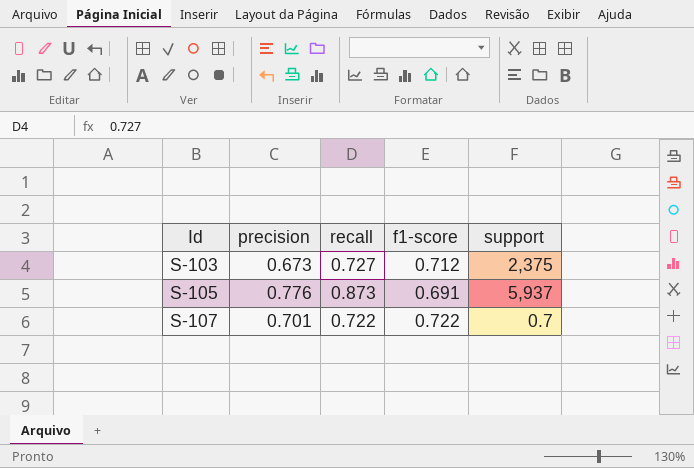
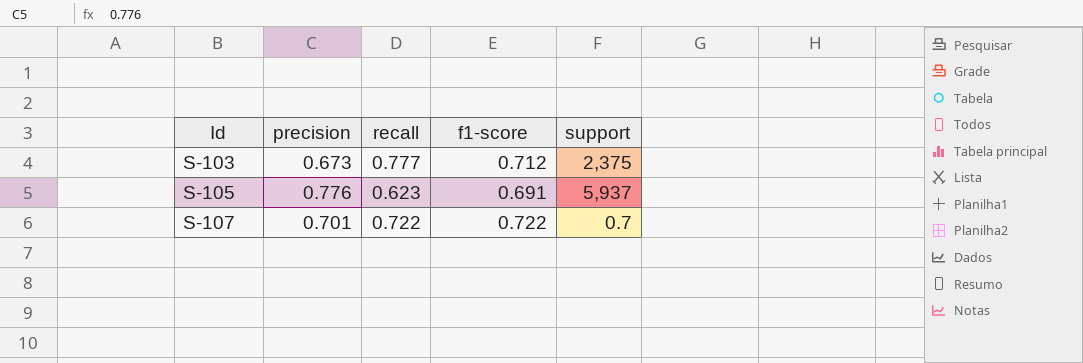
S-103 | recall: 0.727 -> 0.777
S-105 | recall: 0.873 -> 0.623

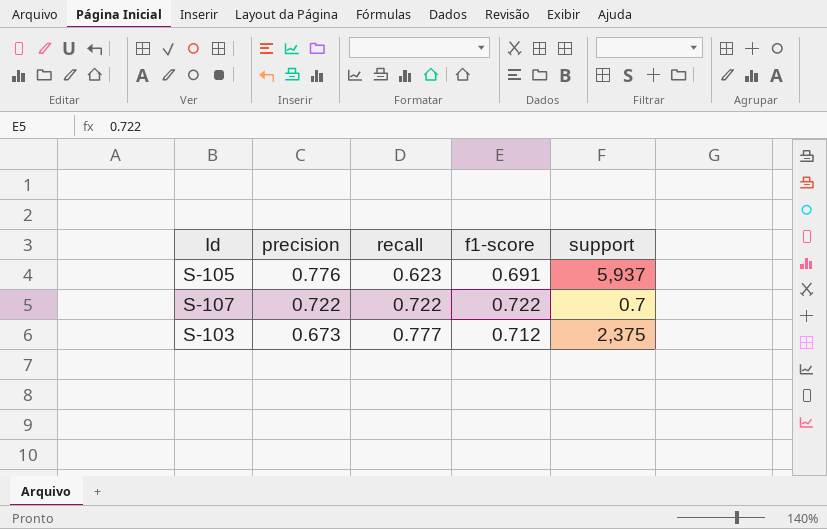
row order: Id ascending -> precision descending
S-107 | precision: 0.701 -> 0.722

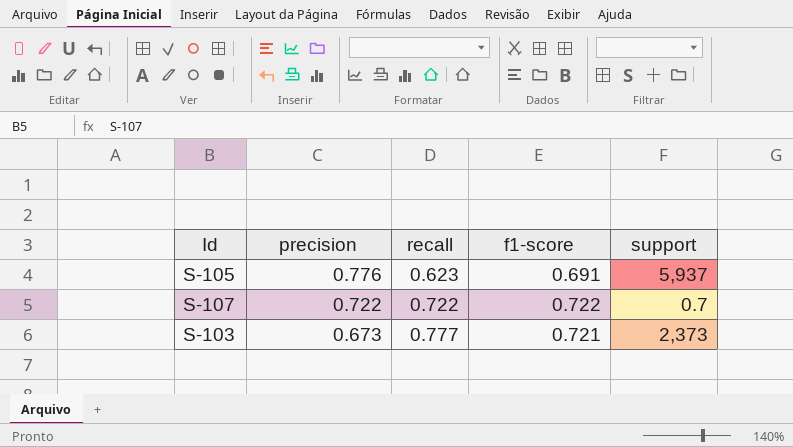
S-103 | f1-score: 0.712 -> 0.721
S-103 | support: 2,375 -> 2,373

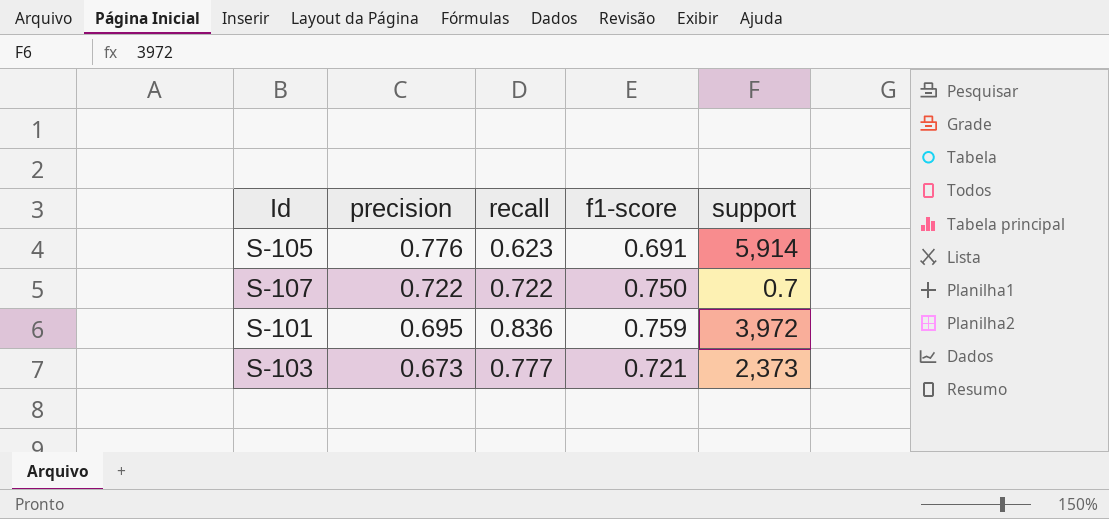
S-105 | support: 5,937 -> 5,914
S-107 | f1-score: 0.722 -> 0.750
row S-101: none -> 0.695 | 0.836 | 0.759 | 3,972

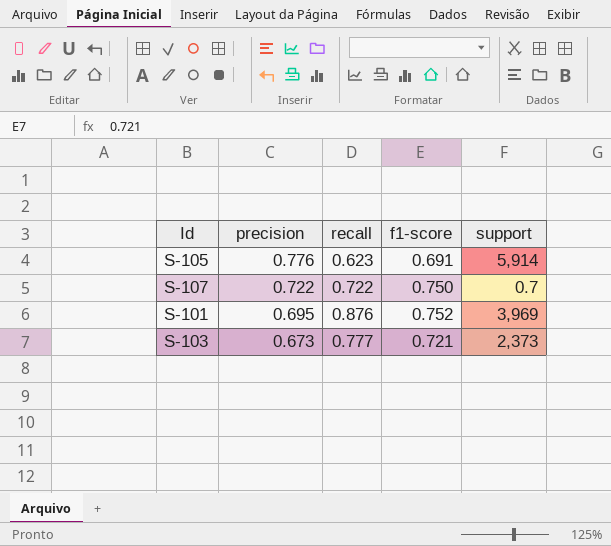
S-101 | recall: 0.836 -> 0.876
S-101 | f1-score: 0.759 -> 0.752
S-101 | support: 3,972 -> 3,969

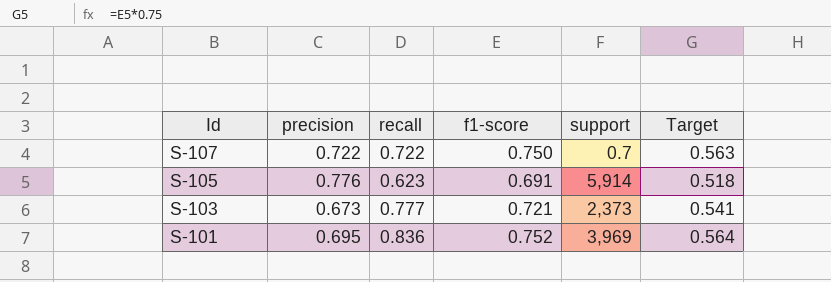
row order: precision descending -> Id descending
column Target | formula: none -> [f1-score] * 0.75
S-101 | recall: 0.876 -> 0.836

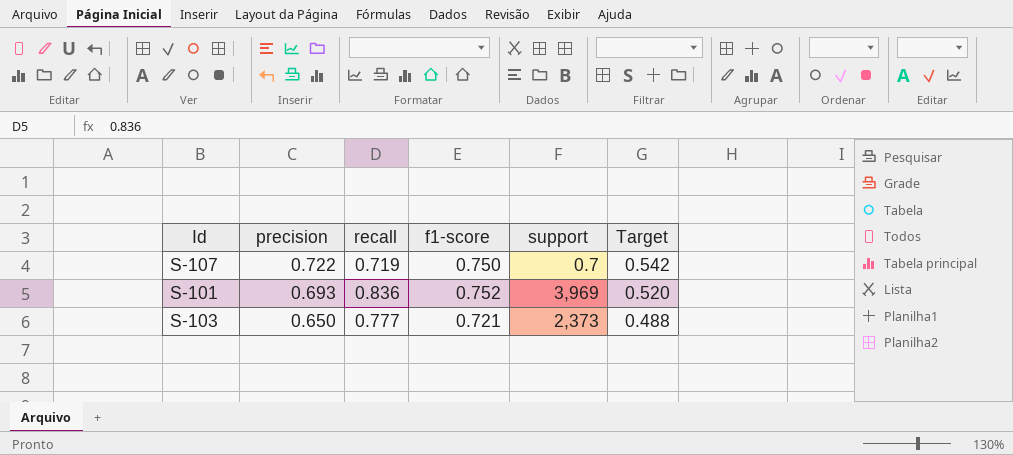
row order: Id descending -> precision descending
column Target | formula: [f1-score] * 0.75 -> [precision] * 0.75
row S-105: 0.776 | 0.623 | 0.691 | 5,914 | 0.518 -> none
S-107 | recall: 0.722 -> 0.719
S-101 | precision: 0.695 -> 0.693
S-103 | precision: 0.673 -> 0.650

